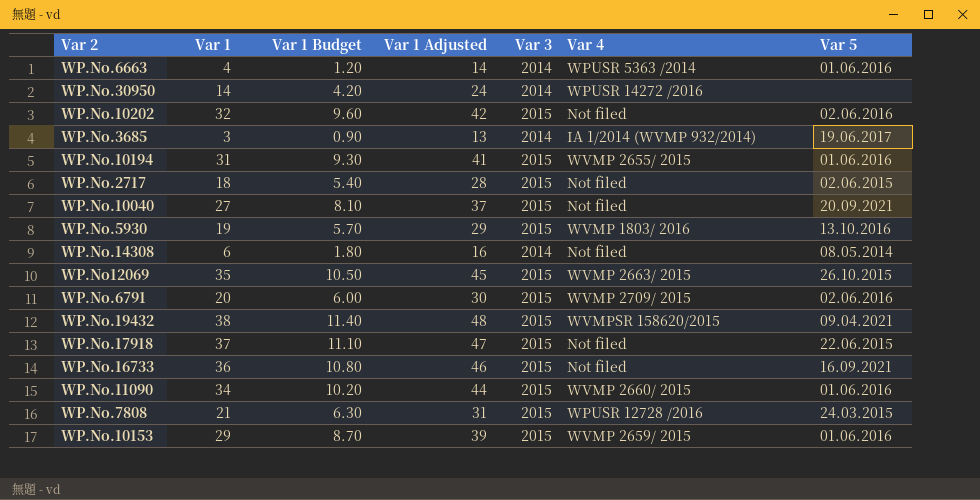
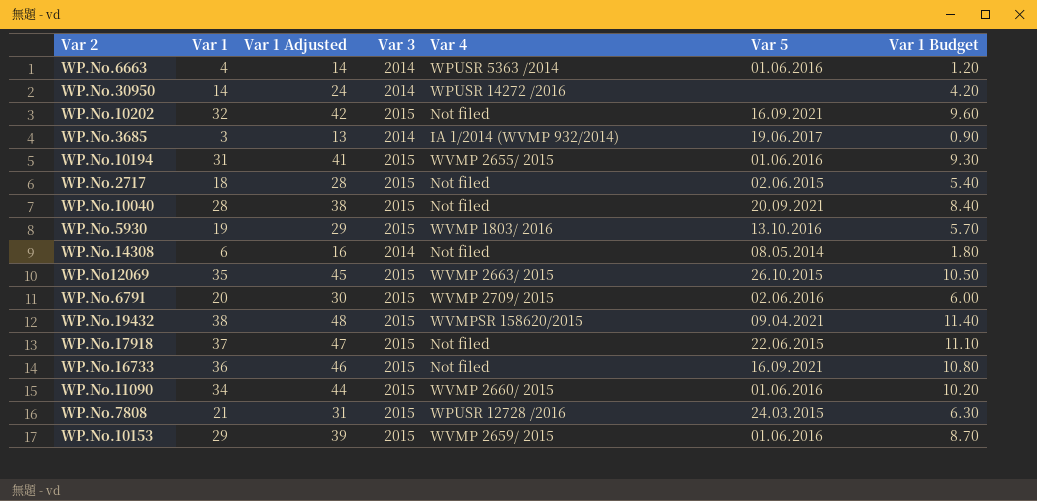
column Var 1 Budget | position: 3 -> 7
WP.No.10202 | Var 5: 02.06.2016 -> 16.09.2021
WP.No.10040 | Var 1: 27 -> 28
WP.No.10040 | Var 1 Adjusted: 37 -> 38
WP.No.10040 | Var 1 Budget: 8.10 -> 8.40

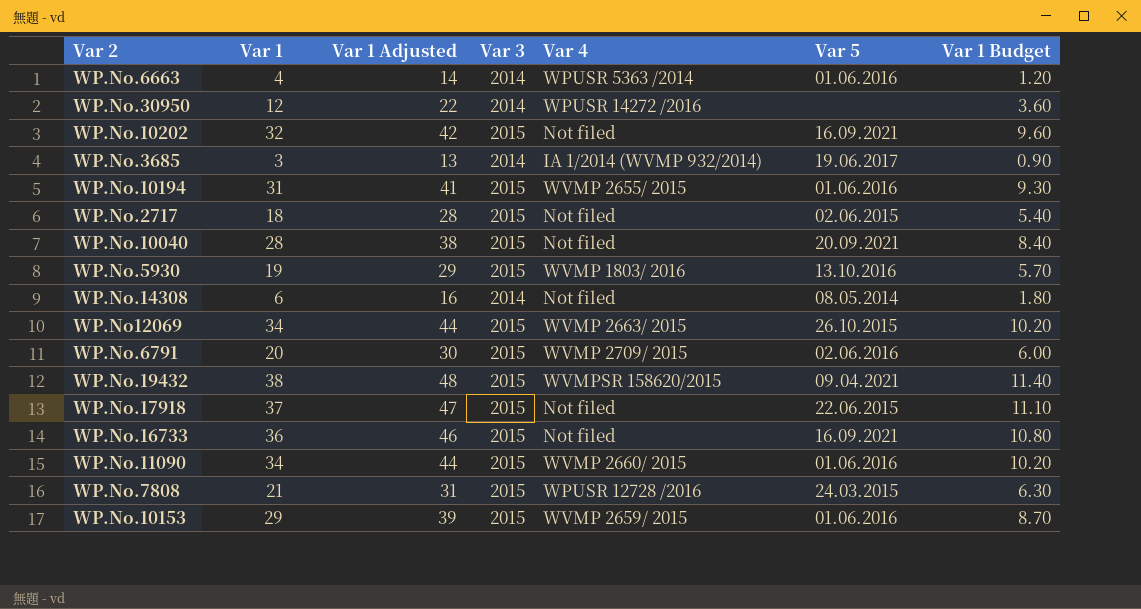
WP.No.30950 | Var 1: 14 -> 12
WP.No.30950 | Var 1 Adjusted: 24 -> 22
WP.No.30950 | Var 1 Budget: 4.20 -> 3.60
WP.No12069 | Var 1: 35 -> 34
WP.No12069 | Var 1 Adjusted: 45 -> 44
WP.No12069 | Var 1 Budget: 10.50 -> 10.20

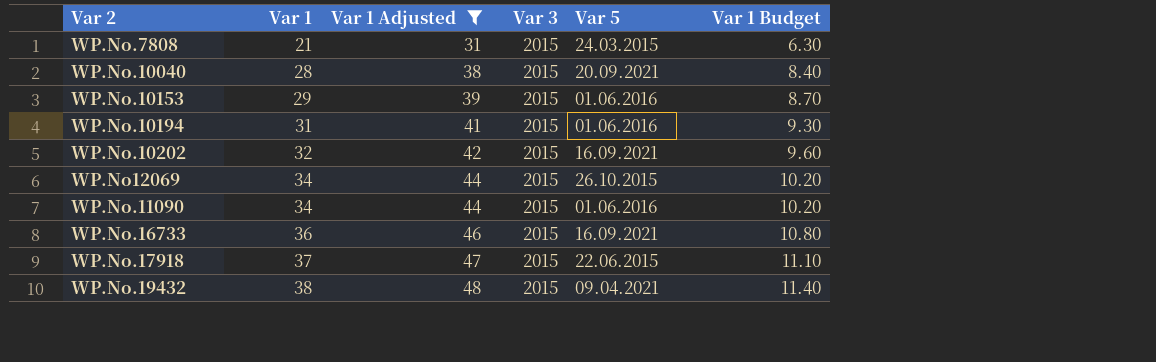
filter: none -> Var 1 Adjusted >= 31
row order: none -> Var 1 ascending
column Var 4 | position: 5 -> none

